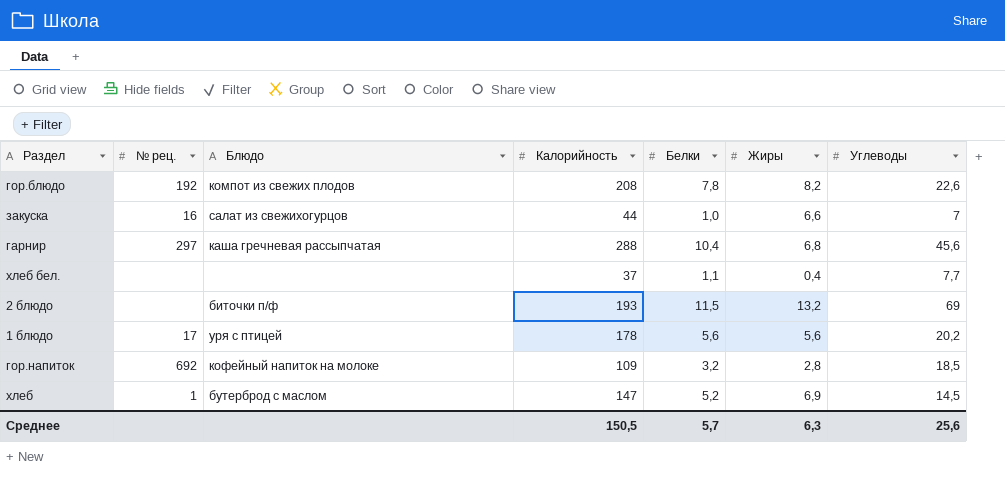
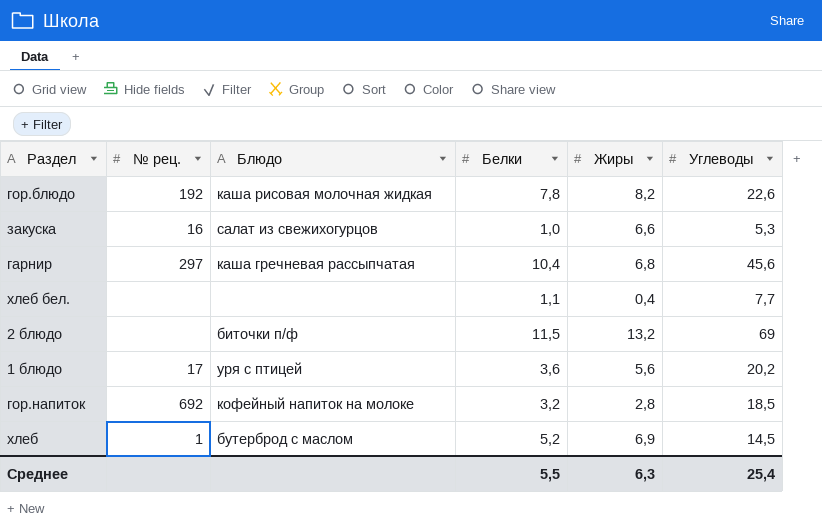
column Калорийность | position: 4 -> none
гор.блюдо | Блюдо: компот из свежих плодов -> каша рисовая молочная жидкая
закуска | Углеводы: 7 -> 5,3
1 блюдо | Белки: 5,6 -> 3,6
Среднее | Белки: 5,7 -> 5,5
Среднее | Углеводы: 25,6 -> 25,4

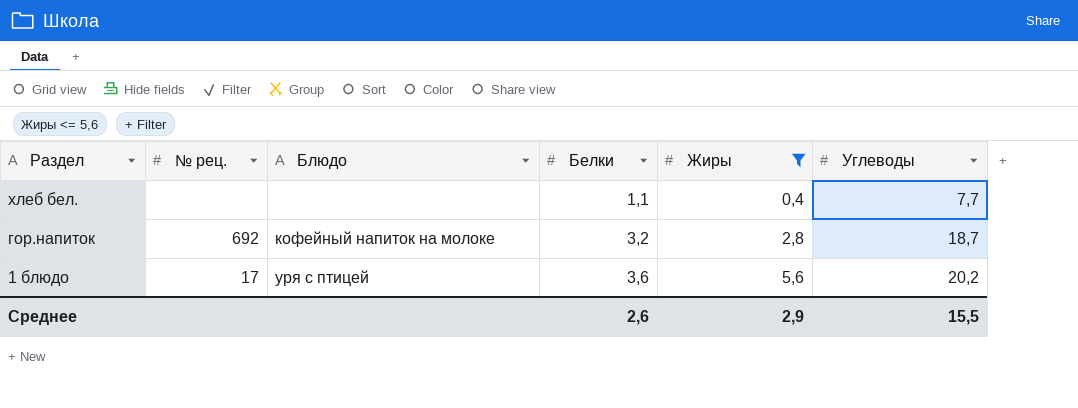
filter: none -> Жиры <= 5,6
row order: none -> Раздел descending
гор.напиток | Углеводы: 18,5 -> 18,7
Среднее | Белки: 5,5 -> 2,6
Среднее | Жиры: 6,3 -> 2,9
Среднее | Углеводы: 25,4 -> 15,5

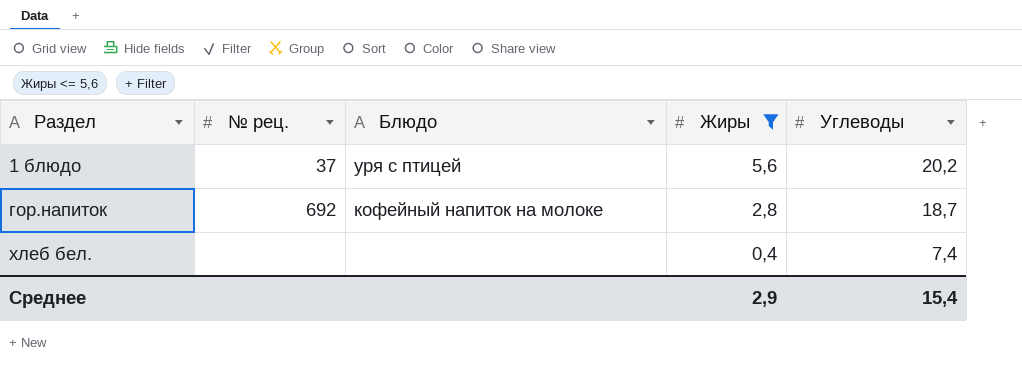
row order: Раздел descending -> Раздел ascending
column Белки | position: 4 -> none
1 блюдо | № рец.: 17 -> 37
хлеб бел. | Углеводы: 7,7 -> 7,4
Среднее | Углеводы: 15,5 -> 15,4

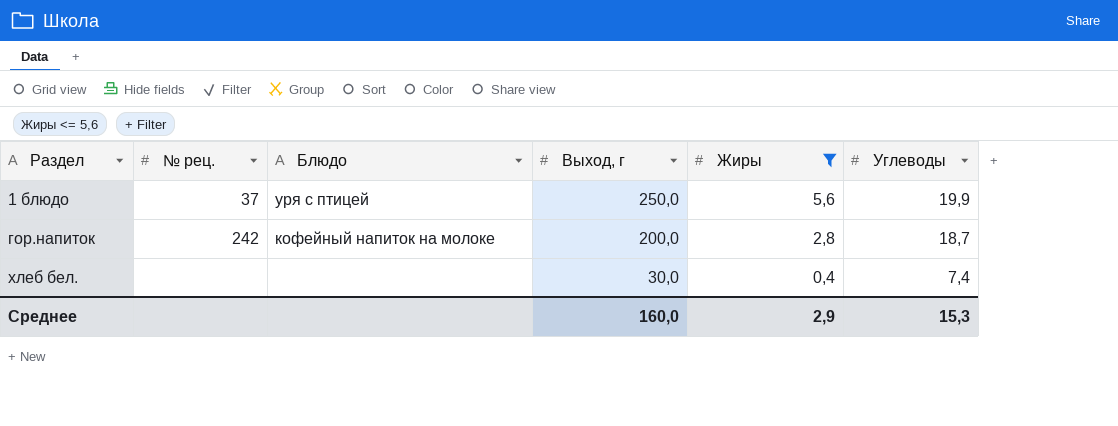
column Выход, г | position: none -> 4
1 блюдо | Углеводы: 20,2 -> 19,9
гор.напиток | № рец.: 692 -> 242
Среднее | Углеводы: 15,4 -> 15,3

